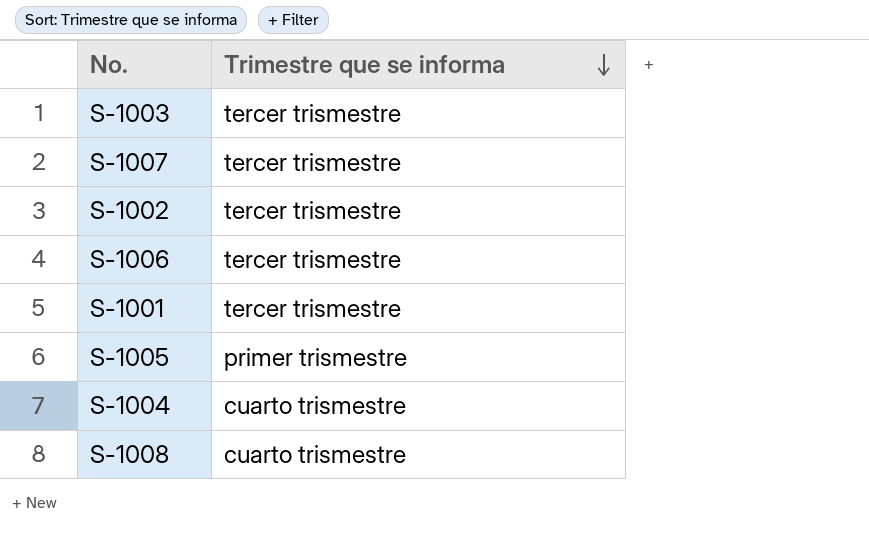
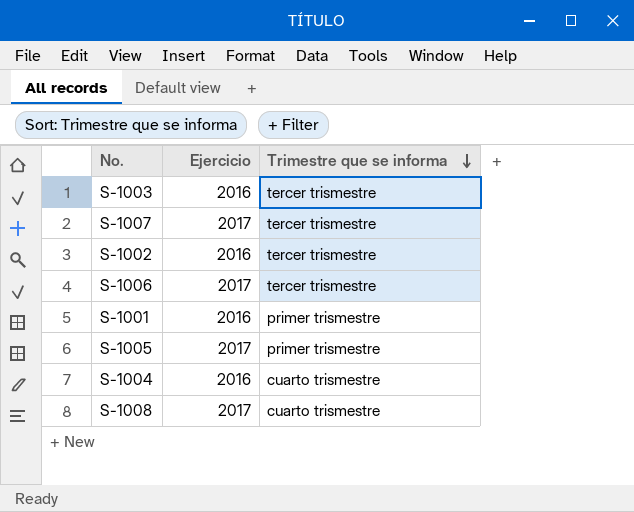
column Ejercicio | position: none -> 2
S-1001 | Trimestre que se informa: tercer trismestre -> primer trismestre

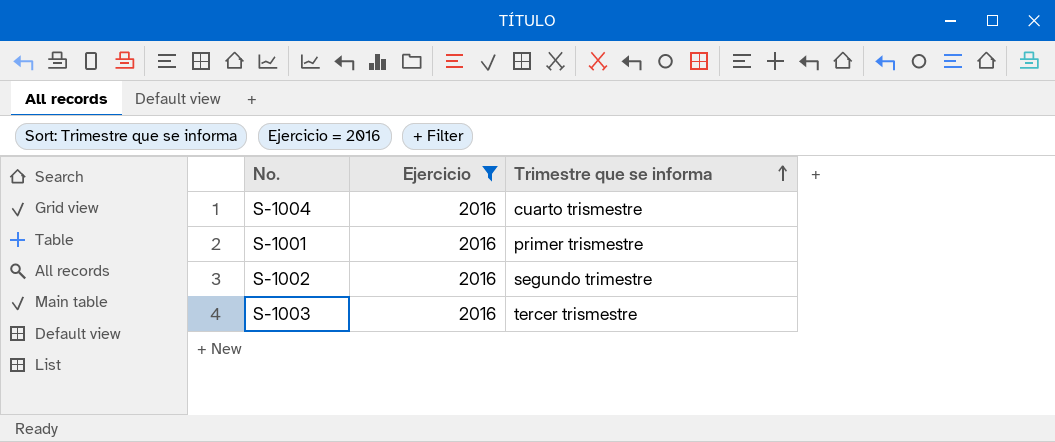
filter: none -> Ejercicio = 2016
row order: Trimestre que se informa descending -> Trimestre que se informa ascending
S-1002 | Trimestre que se informa: tercer trismestre -> segundo trimestre

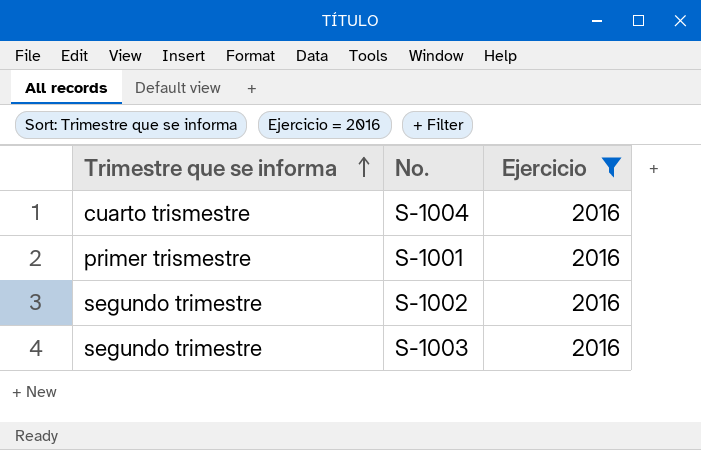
column Trimestre que se informa | position: 3 -> 1
S-1003 | Trimestre que se informa: tercer trismestre -> segundo trimestre

